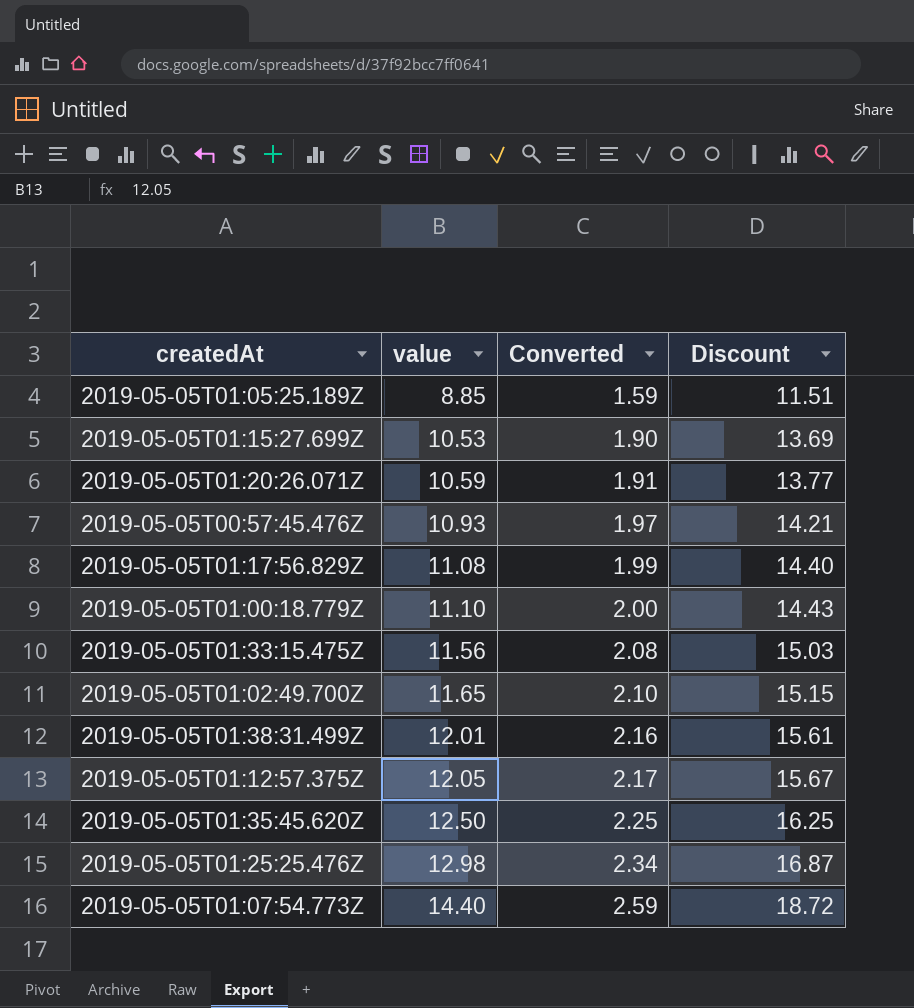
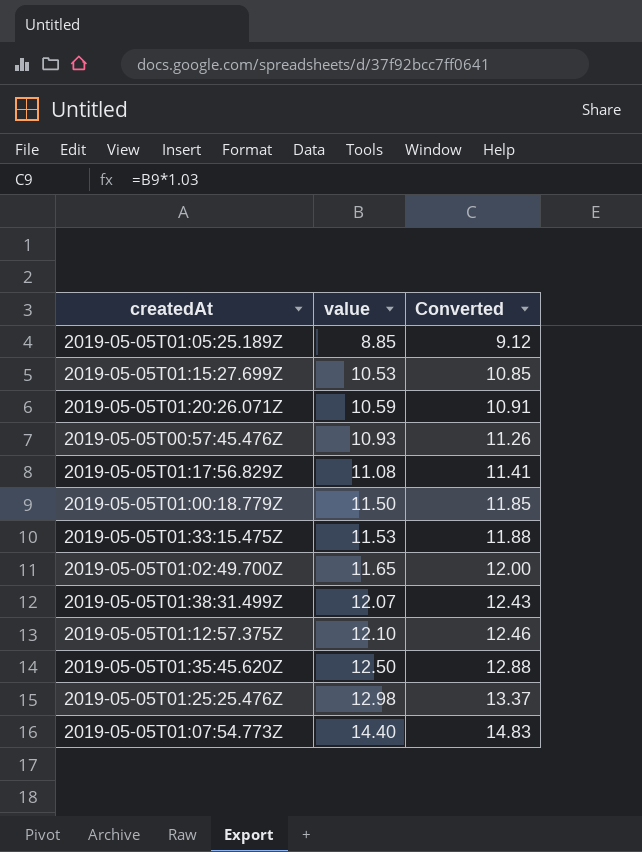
column Discount | formula: [value] * 1.3 -> none
column Converted | formula: [value] * 0.18 -> [value] * 1.03
2019-05-05T01:00:18.779Z | value: 11.10 -> 11.50
2019-05-05T01:33:15.475Z | value: 11.56 -> 11.53
2019-05-05T01:38:31.499Z | value: 12.01 -> 12.07
2019-05-05T01:12:57.375Z | value: 12.05 -> 12.10

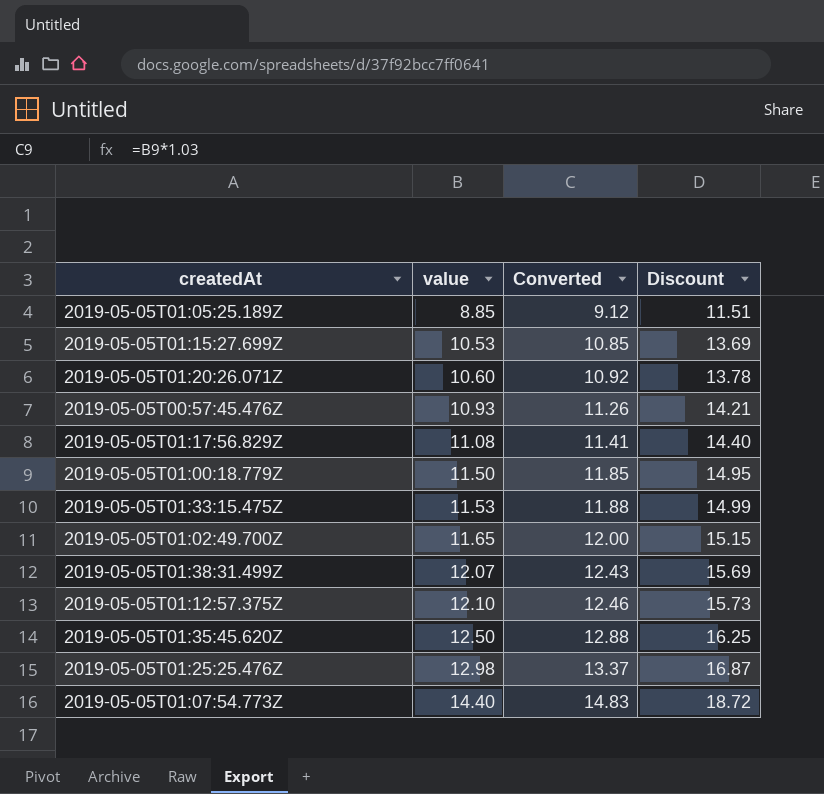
column Discount | formula: none -> [value] * 1.3
2019-05-05T01:20:26.071Z | value: 10.59 -> 10.60
2019-05-05T01:20:26.071Z | Converted: 10.91 -> 10.92

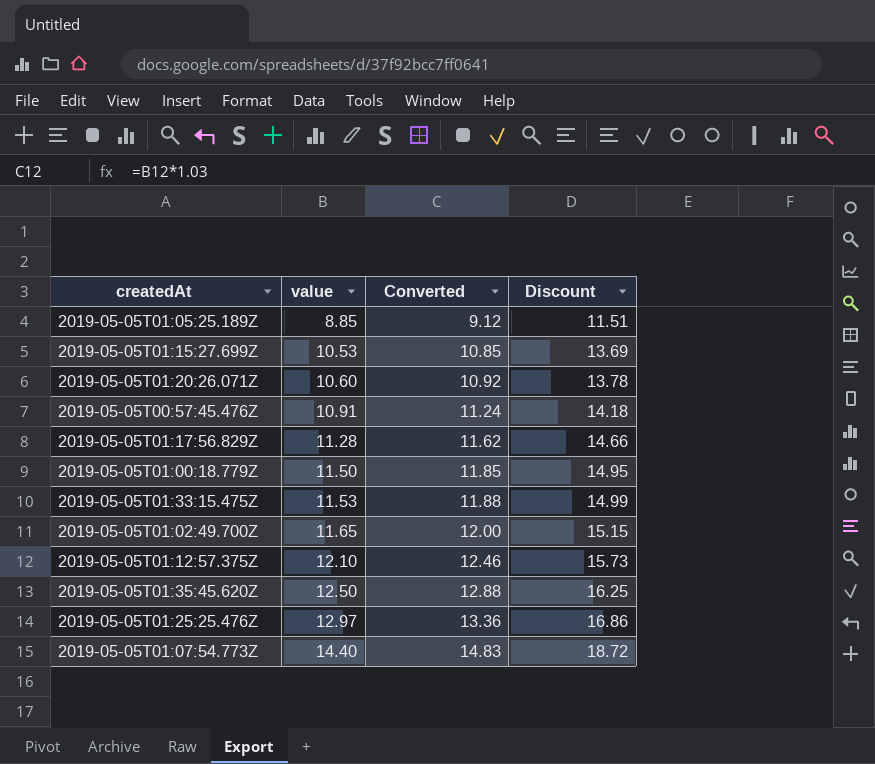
row 2019-05-05T01:38:31.499Z: 12.07 | 12.43 | 15.69 -> none
2019-05-05T00:57:45.476Z | value: 10.93 -> 10.91
2019-05-05T00:57:45.476Z | Converted: 11.26 -> 11.24
2019-05-05T00:57:45.476Z | Discount: 14.21 -> 14.18
2019-05-05T01:17:56.829Z | value: 11.08 -> 11.28
2019-05-05T01:17:56.829Z | Converted: 11.41 -> 11.62
2019-05-05T01:17:56.829Z | Discount: 14.40 -> 14.66
2019-05-05T01:25:25.476Z | value: 12.98 -> 12.97
2019-05-05T01:25:25.476Z | Converted: 13.37 -> 13.36
2019-05-05T01:25:25.476Z | Discount: 16.87 -> 16.86

